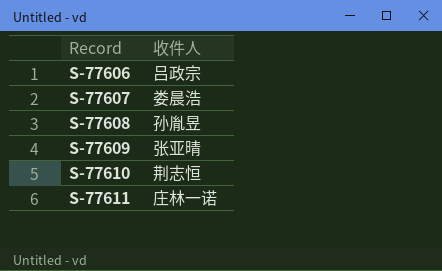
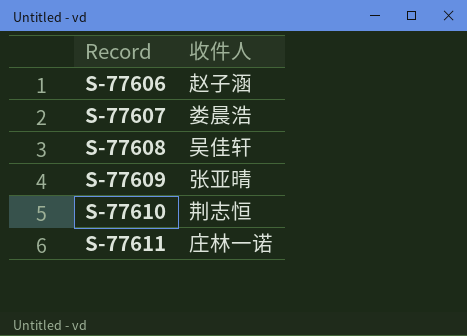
S-77606 | 收件人: 吕政宗 -> 赵子涵
S-77608 | 收件人: 孙胤昱 -> 吴佳轩

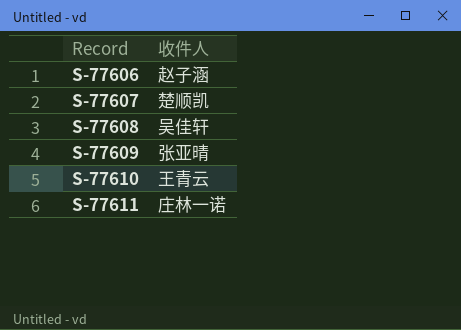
S-77607 | 收件人: 娄晨浩 -> 楚顺凯
S-77610 | 收件人: 荆志恒 -> 王青云

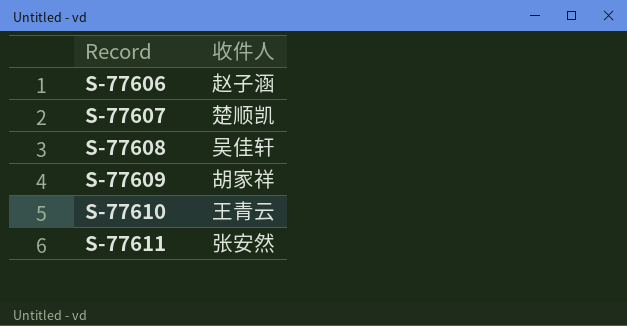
S-77609 | 收件人: 张亚晴 -> 胡家祥
S-77611 | 收件人: 庄林一诺 -> 张安然

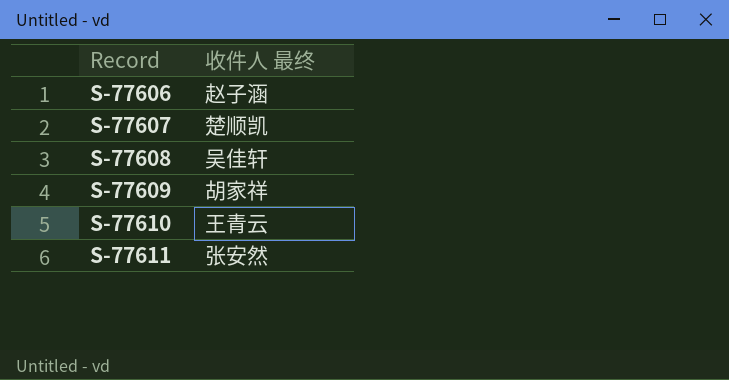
column name: 收件人 -> 收件人 最终

